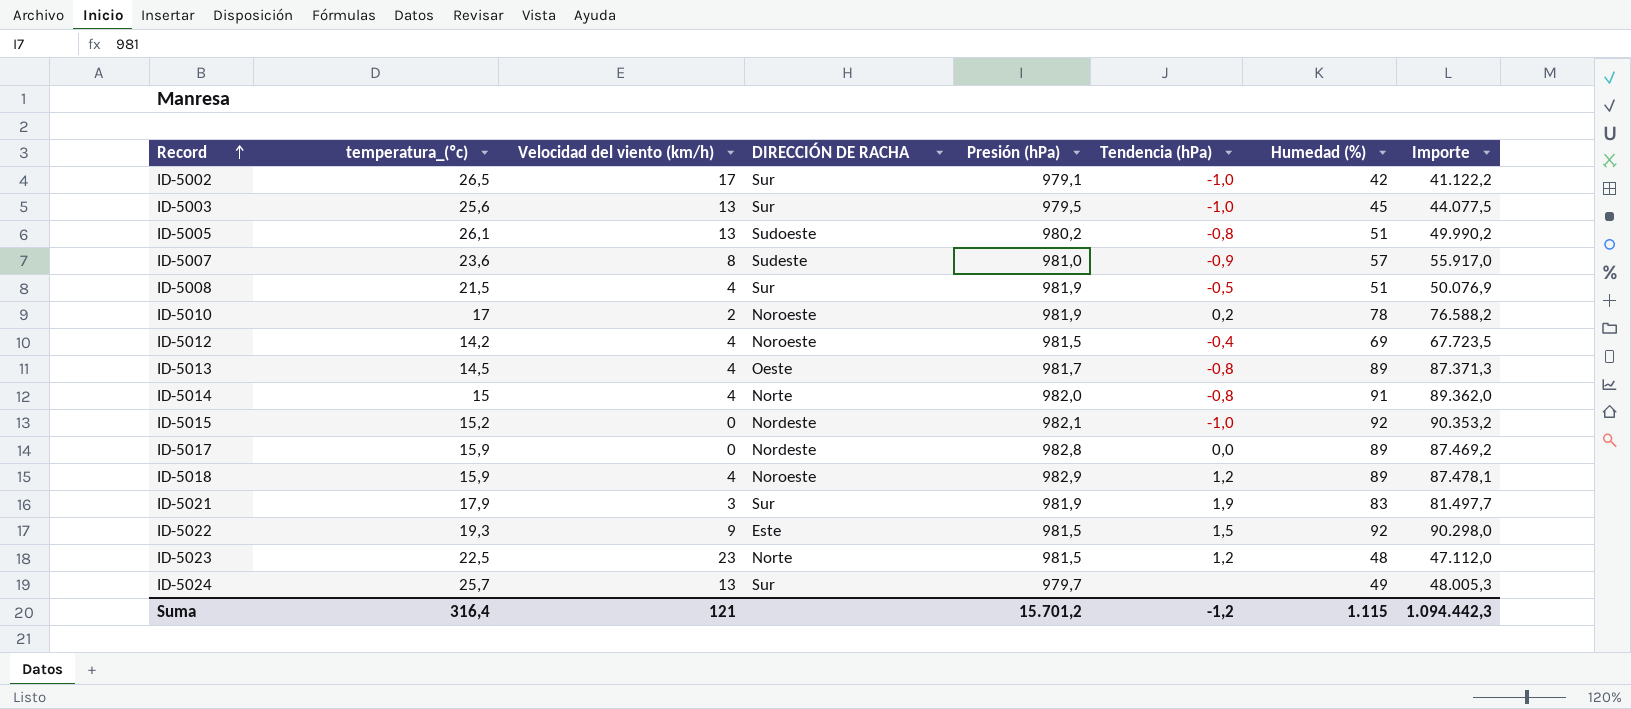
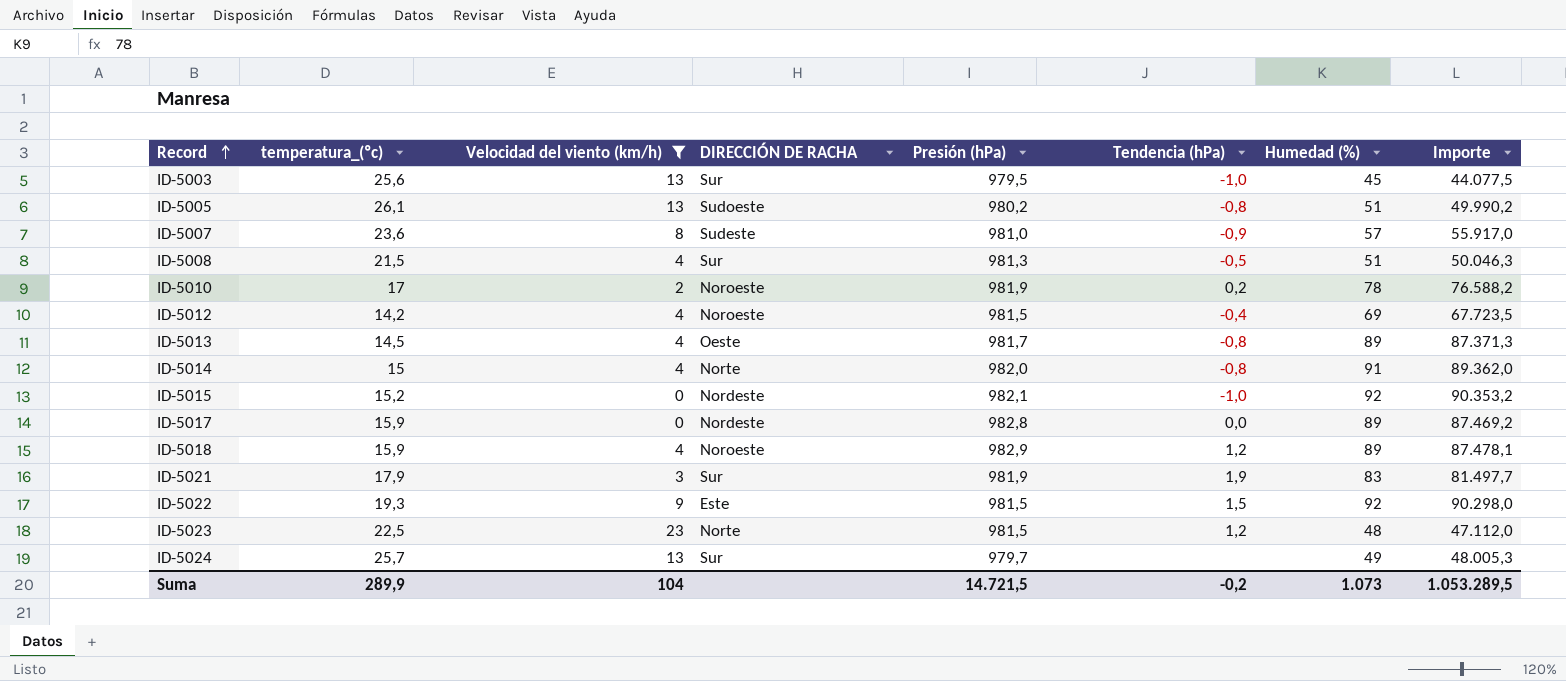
filter: none -> Velocidad del viento (km/h) != 17
ID-5008 | Presión (hPa): 981,9 -> 981,3
ID-5008 | Importe: 50.076,9 -> 50.046,3
Suma | temperatura_(ºc): 316,4 -> 289,9
Suma | Velocidad del viento (km/h): 121 -> 104
Suma | Presión (hPa): 15.701,2 -> 14.721,5
Suma | Tendencia (hPa): -1,2 -> -0,2
Suma | Humedad (%): 1.115 -> 1.073
Suma | Importe: 1.094.442,3 -> 1.053.289,5

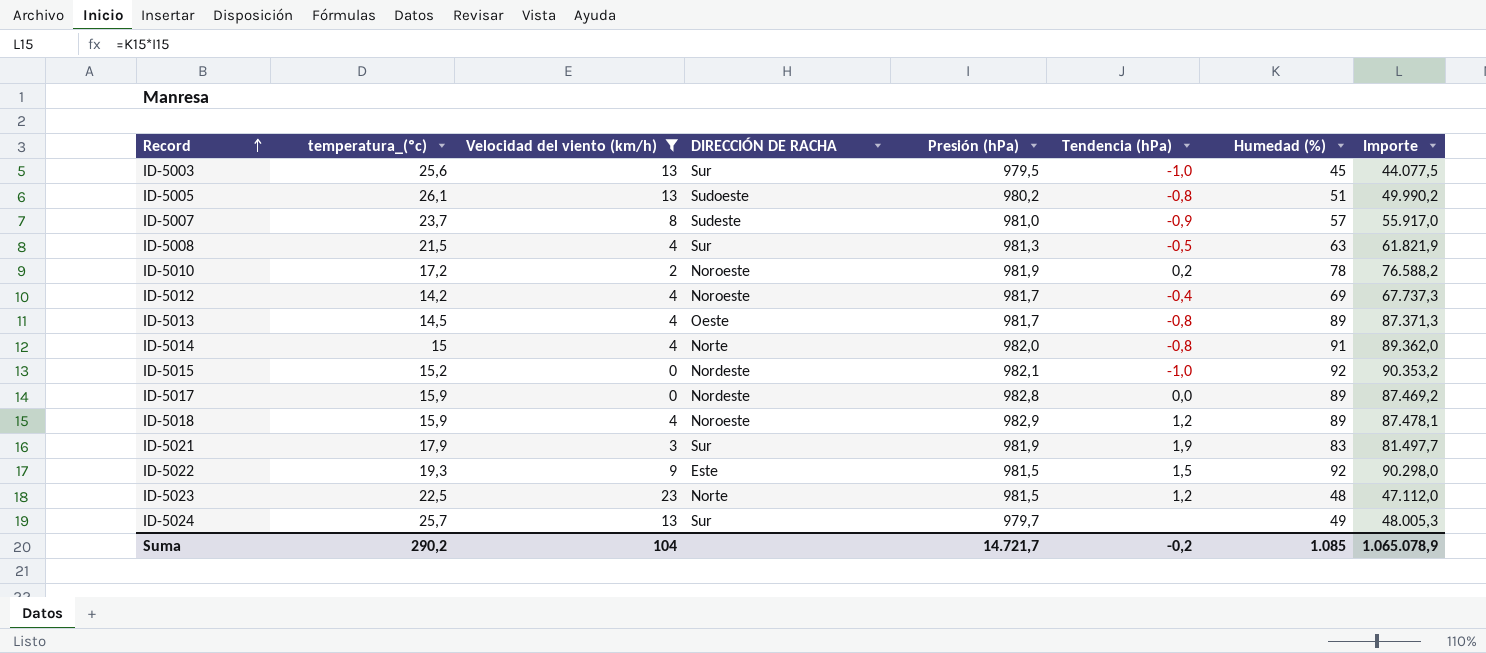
ID-5007 | temperatura_(ºc): 23,6 -> 23,7
ID-5008 | Humedad (%): 51 -> 63
ID-5008 | Importe: 50.046,3 -> 61.821,9
ID-5010 | temperatura_(ºc): 17 -> 17,2
ID-5012 | Presión (hPa): 981,5 -> 981,7
ID-5012 | Importe: 67.723,5 -> 67.737,3
Suma | temperatura_(ºc): 289,9 -> 290,2
Suma | Presión (hPa): 14.721,5 -> 14.721,7
Suma | Humedad (%): 1.073 -> 1.085
Suma | Importe: 1.053.289,5 -> 1.065.078,9

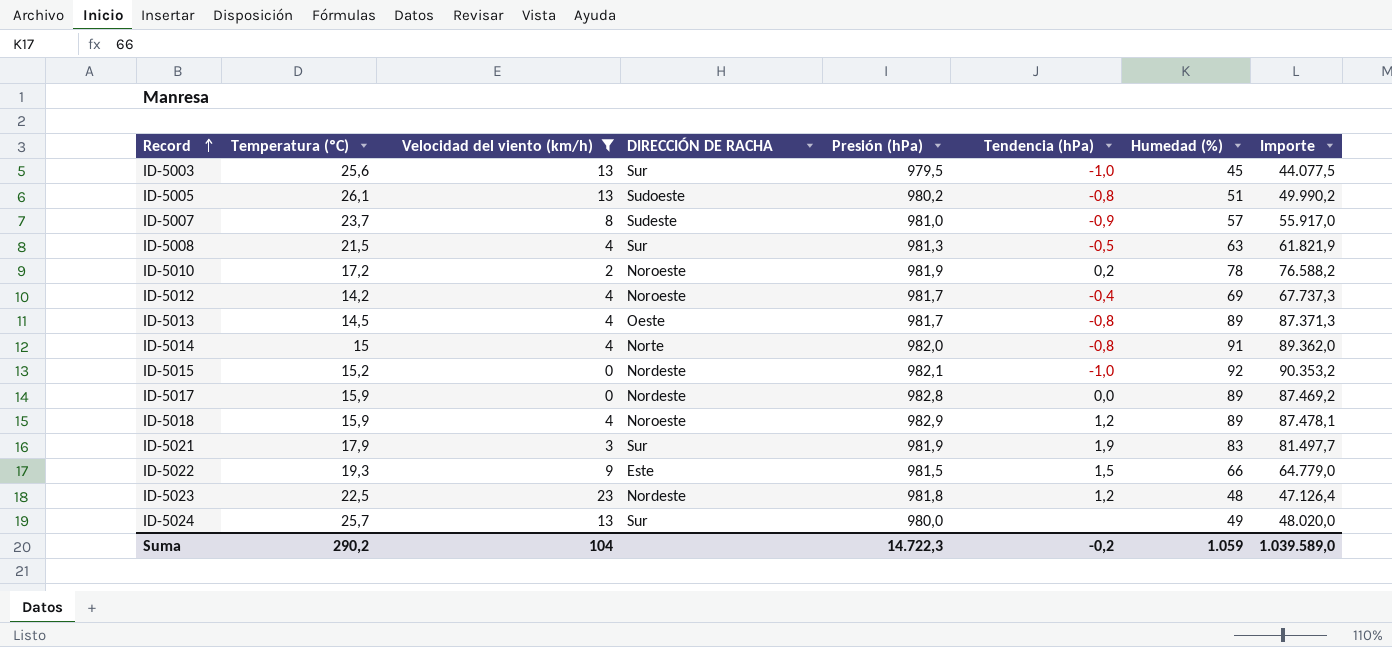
column name: temperatura_(ºc) -> Temperatura (ºC)
ID-5022 | Humedad (%): 92 -> 66
ID-5022 | Importe: 90.298,0 -> 64.779,0
ID-5023 | DIRECCIÓN DE RACHA: Norte -> Nordeste
ID-5023 | Presión (hPa): 981,5 -> 981,8
ID-5023 | Importe: 47.112,0 -> 47.126,4
ID-5024 | Presión (hPa): 979,7 -> 980,0
ID-5024 | Importe: 48.005,3 -> 48.020,0
Suma | Presión (hPa): 14.721,7 -> 14.722,3
Suma | Humedad (%): 1.085 -> 1.059
Suma | Importe: 1.065.078,9 -> 1.039.589,0

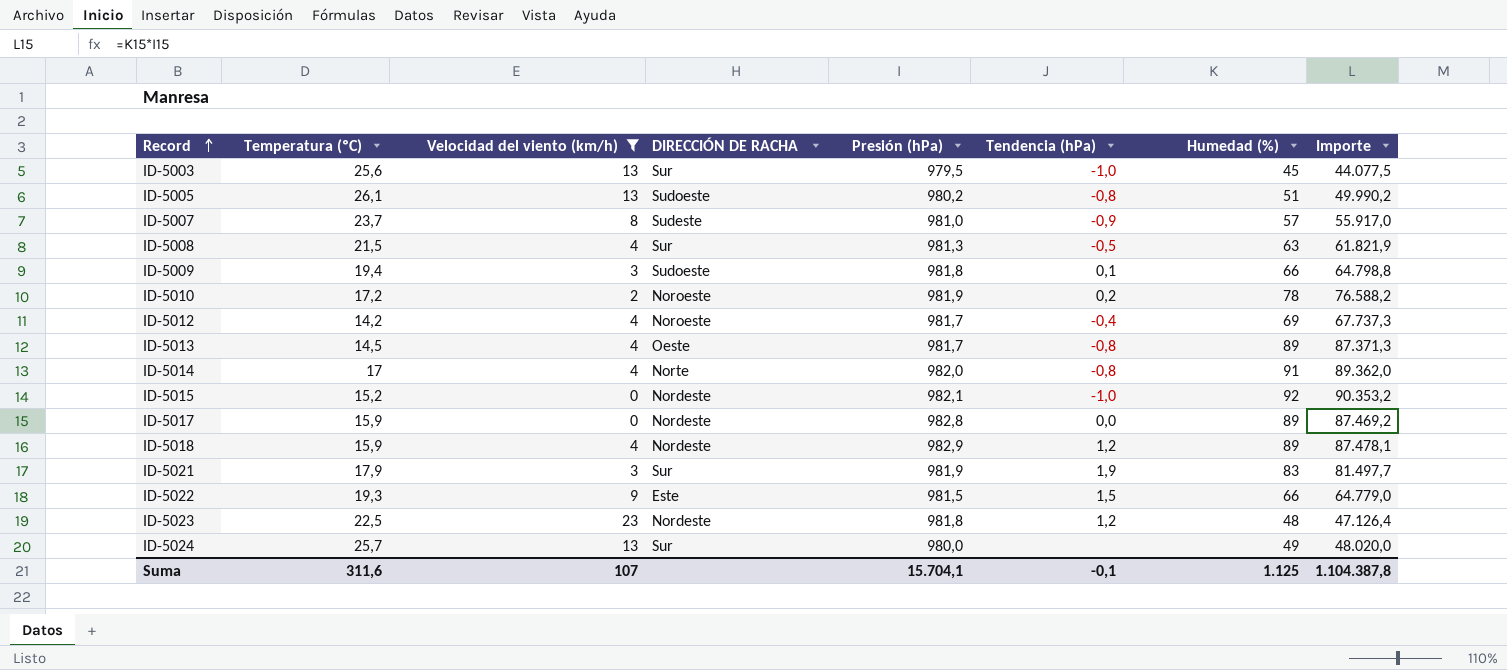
row ID-5009: none -> 19,4 | 3 | Sudoeste | 981,8 | 0,1 | 66 | 64.798,8
ID-5014 | Temperatura (ºC): 15 -> 17
ID-5018 | DIRECCIÓN DE RACHA: Noroeste -> Nordeste
Suma | Temperatura (ºC): 290,2 -> 311,6
Suma | Velocidad del viento (km/h): 104 -> 107
Suma | Presión (hPa): 14.722,3 -> 15.704,1
Suma | Tendencia (hPa): -0,2 -> -0,1
Suma | Humedad (%): 1.059 -> 1.125
Suma | Importe: 1.039.589,0 -> 1.104.387,8

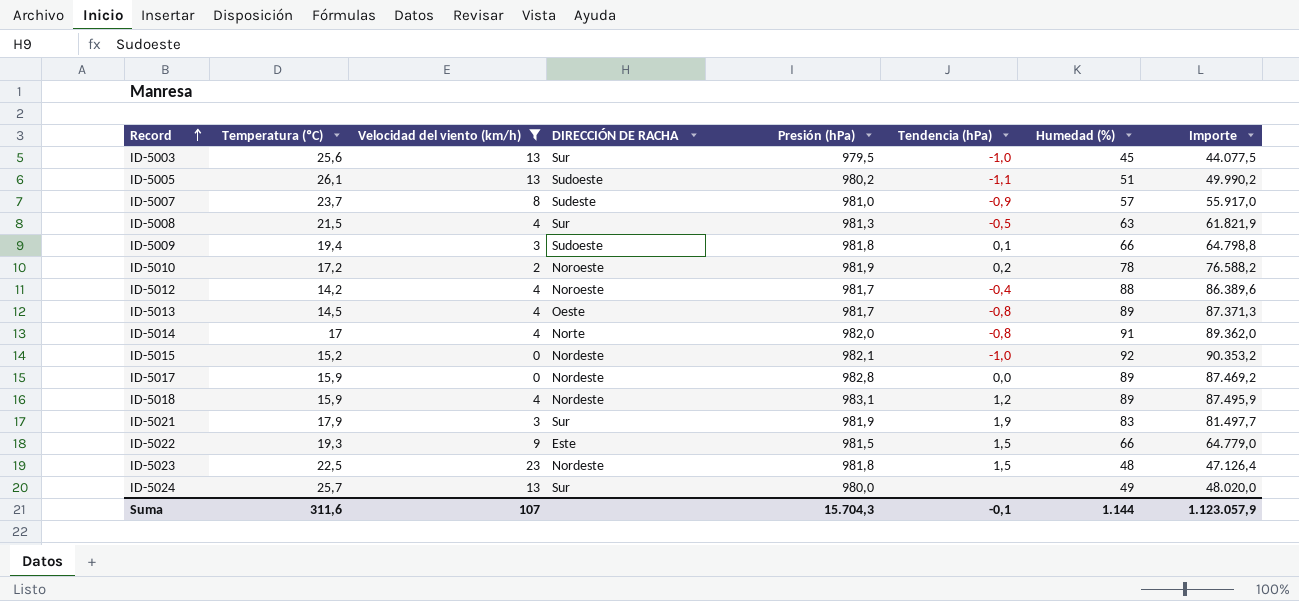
ID-5005 | Tendencia (hPa): -0,8 -> -1,1
ID-5012 | Humedad (%): 69 -> 88
ID-5012 | Importe: 67.737,3 -> 86.389,6
ID-5018 | Presión (hPa): 982,9 -> 983,1
ID-5018 | Importe: 87.478,1 -> 87.495,9
ID-5023 | Tendencia (hPa): 1,2 -> 1,5
Suma | Presión (hPa): 15.704,1 -> 15.704,3
Suma | Humedad (%): 1.125 -> 1.144
Suma | Importe: 1.104.387,8 -> 1.123.057,9

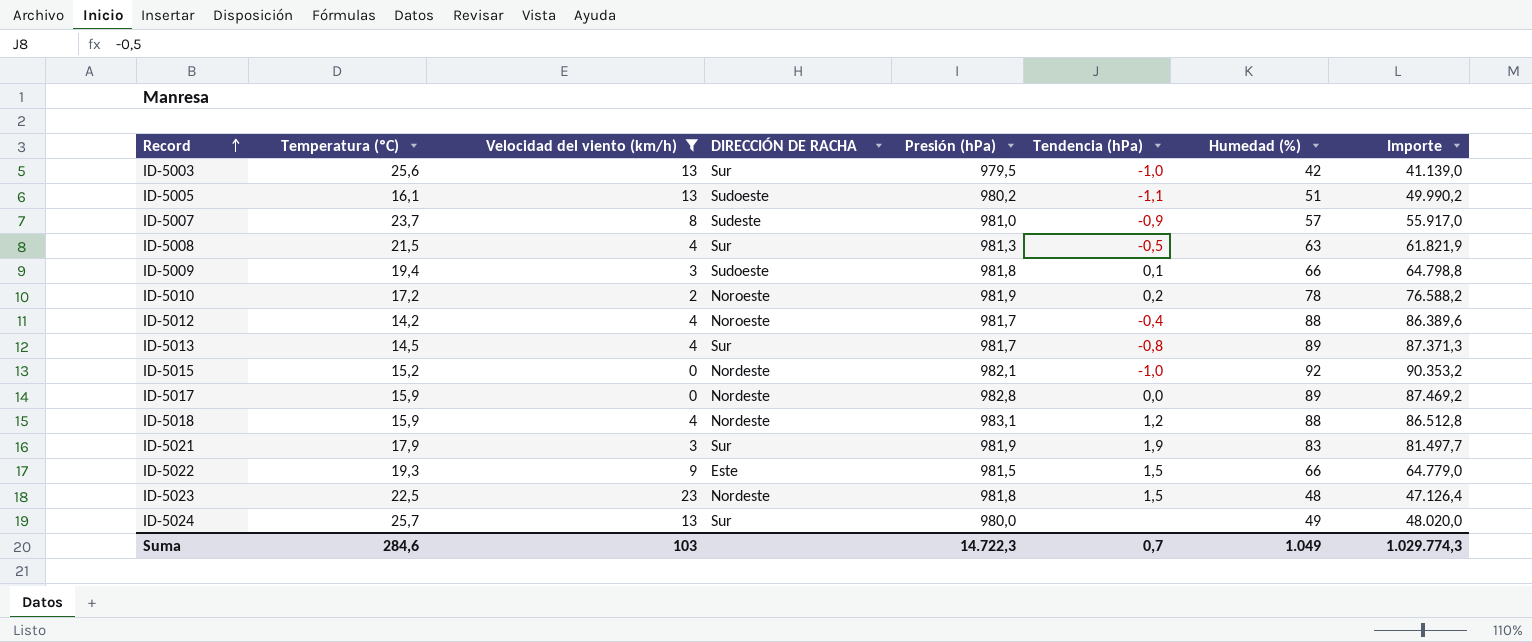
row ID-5014: 17 | 4 | Norte | 982,0 | -0,8 | 91 | 89.362,0 -> none
ID-5003 | Humedad (%): 45 -> 42
ID-5003 | Importe: 44.077,5 -> 41.139,0
ID-5005 | Temperatura (ºC): 26,1 -> 16,1
ID-5013 | DIRECCIÓN DE RACHA: Oeste -> Sur
ID-5018 | Humedad (%): 89 -> 88
ID-5018 | Importe: 87.495,9 -> 86.512,8
Suma | Temperatura (ºC): 311,6 -> 284,6
Suma | Velocidad del viento (km/h): 107 -> 103
Suma | Presión (hPa): 15.704,3 -> 14.722,3
Suma | Tendencia (hPa): -0,1 -> 0,7
Suma | Humedad (%): 1.144 -> 1.049
Suma | Importe: 1.123.057,9 -> 1.029.774,3

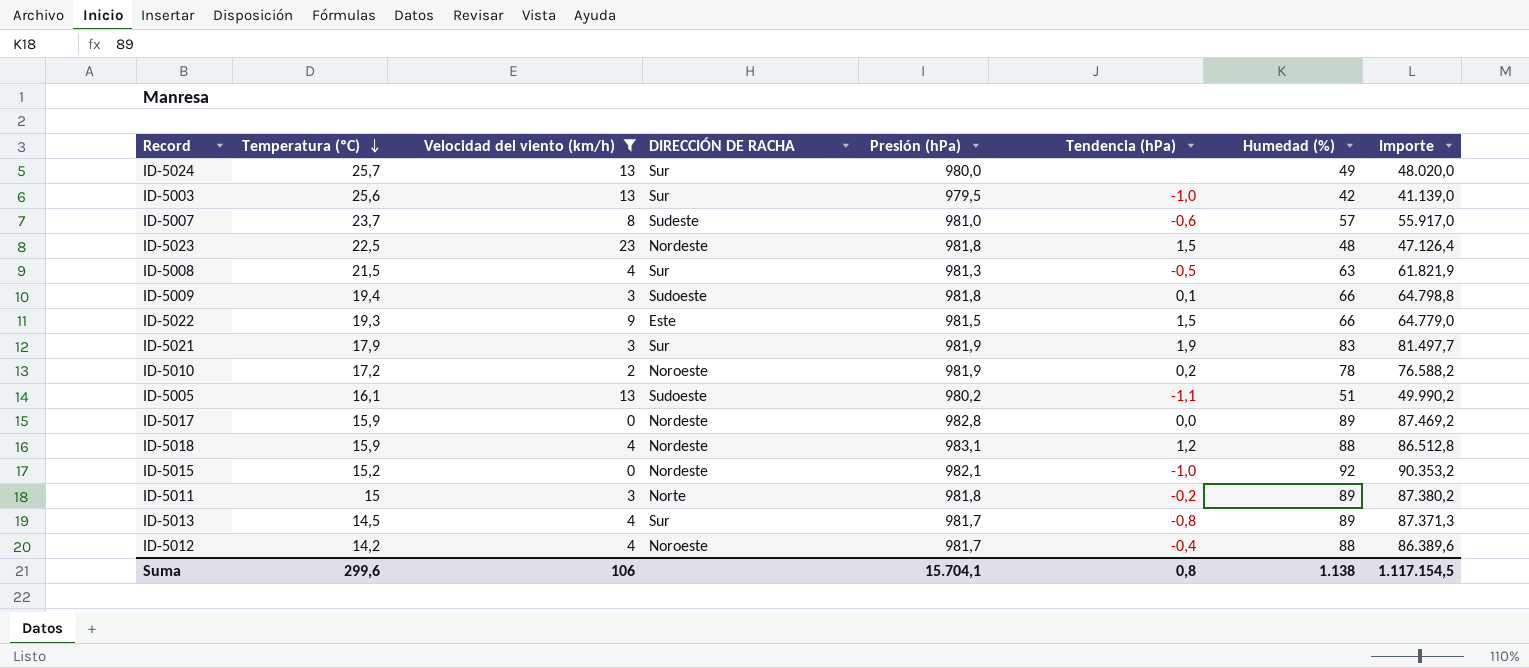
row order: Record ascending -> Temperatura (ºC) descending
ID-5007 | Tendencia (hPa): -0,9 -> -0,6
row ID-5011: none -> 15 | 3 | Norte | 981,8 | -0,2 | 89 | 87.380,2
Suma | Temperatura (ºC): 284,6 -> 299,6
Suma | Velocidad del viento (km/h): 103 -> 106
Suma | Presión (hPa): 14.722,3 -> 15.704,1
Suma | Tendencia (hPa): 0,7 -> 0,8
Suma | Humedad (%): 1.049 -> 1.138
Suma | Importe: 1.029.774,3 -> 1.117.154,5

